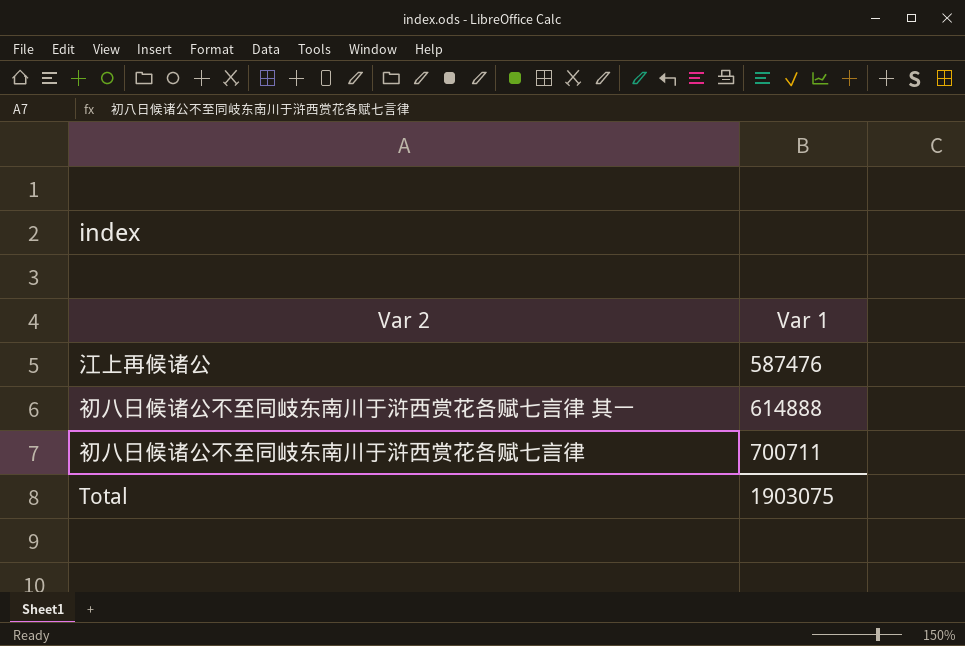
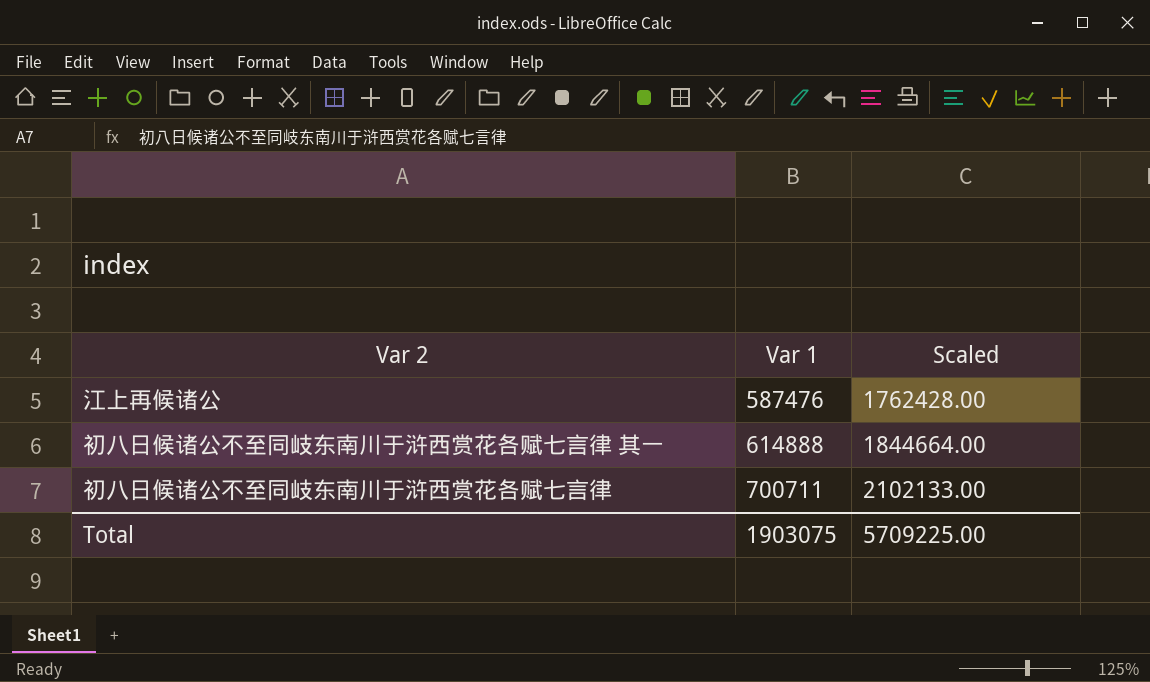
column Scaled | formula: none -> [Var 1] * 3

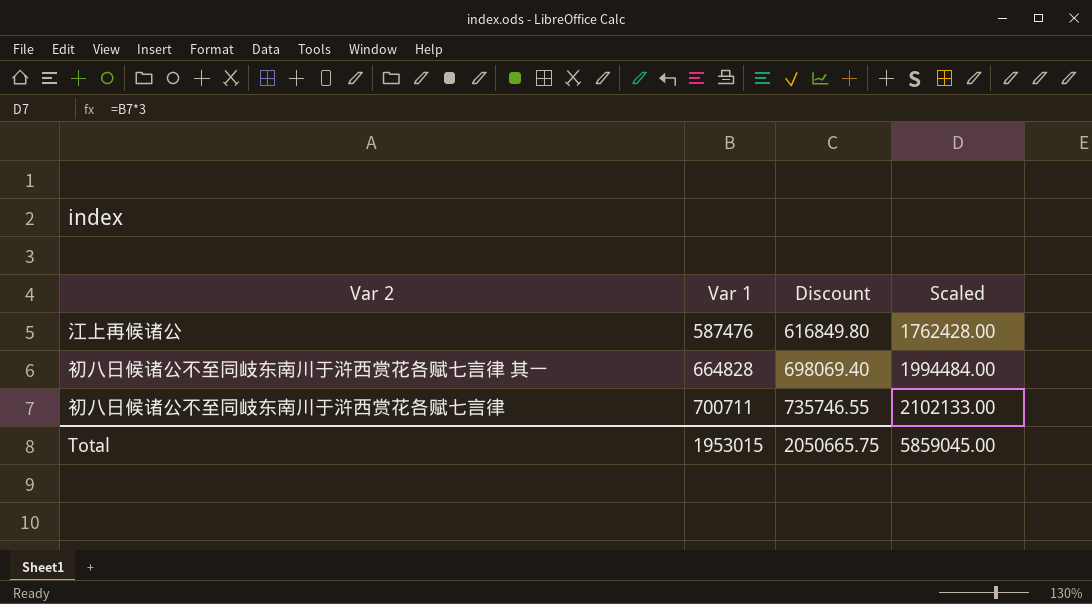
column Discount | formula: none -> [Var 1] * 1.05
初八日候诸公不至同岐东南川于浒西赏花各赋七言律 其一 | Var 1: 614888 -> 664828
初八日候诸公不至同岐东南川于浒西赏花各赋七言律 其一 | Scaled: 1844664.00 -> 1994484.00
Total | Var 1: 1903075 -> 1953015
Total | Scaled: 5709225.00 -> 5859045.00

